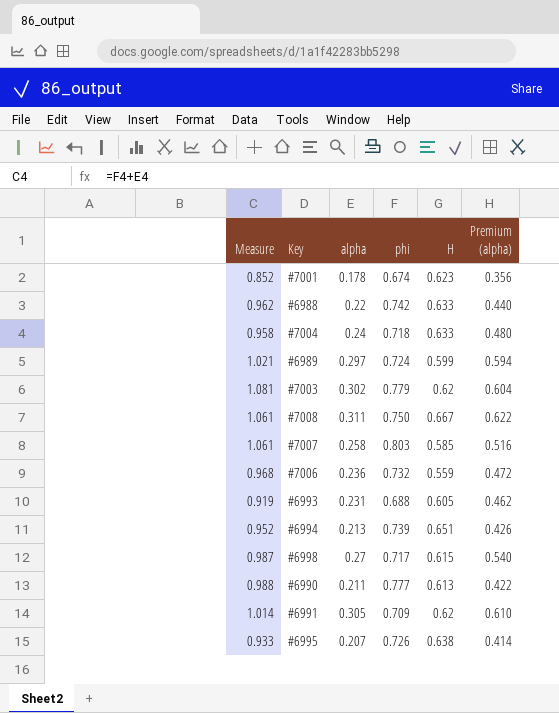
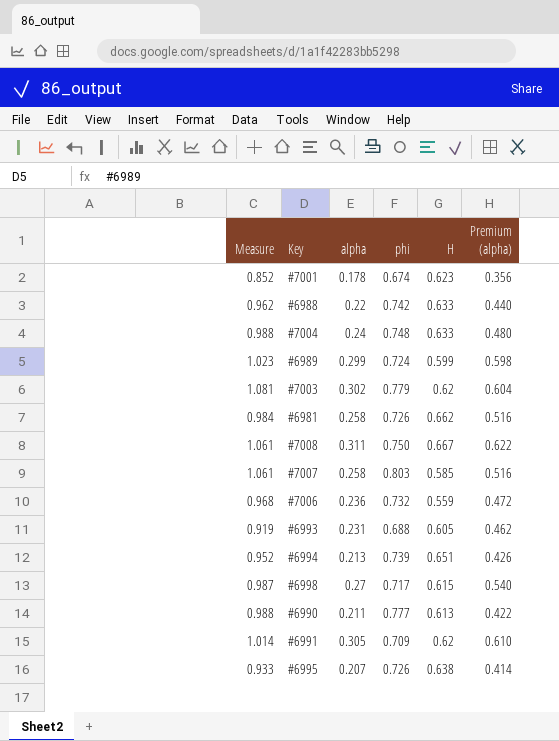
#7004 | Measure: 0.958 -> 0.988
#7004 | phi: 0.718 -> 0.748
#6989 | Measure: 1.021 -> 1.023
#6989 | alpha: 0.297 -> 0.299
#6989 | Premium (alpha): 0.594 -> 0.598
row #6981: none -> 0.984 | 0.258 | 0.726 | 0.662 | 0.516

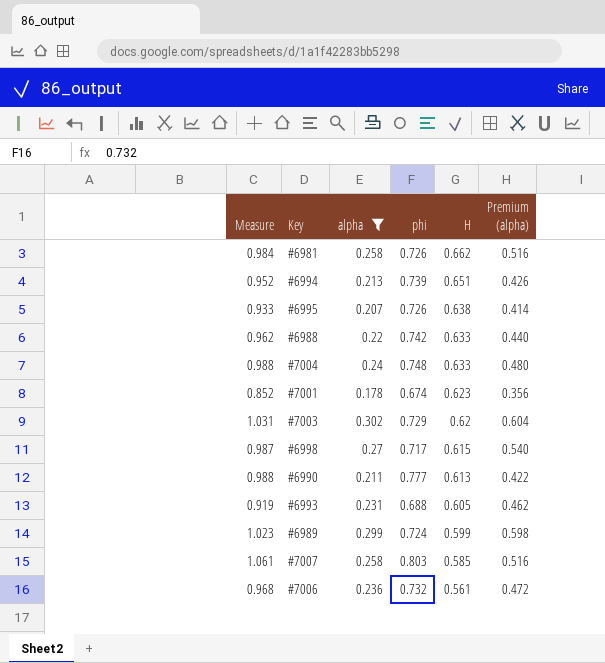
filter: none -> alpha <= 0.302
row order: none -> H descending
#7003 | Measure: 1.081 -> 1.031
#7003 | phi: 0.779 -> 0.729
#7006 | H: 0.559 -> 0.561

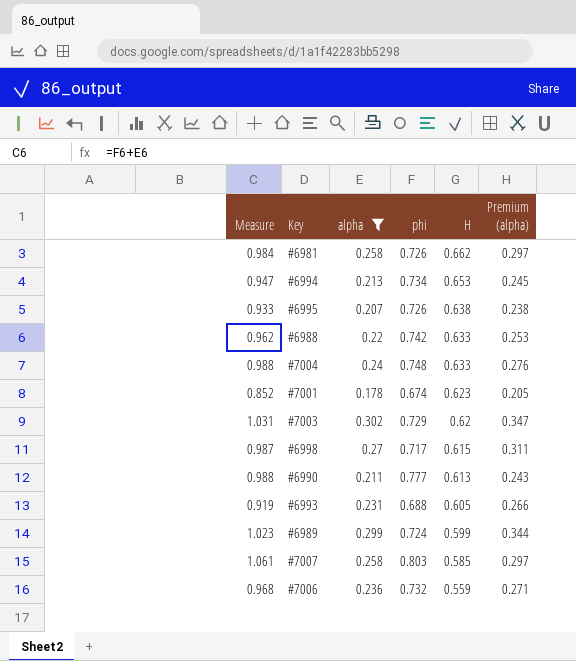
column Premium (alpha) | formula: [alpha] * 2 -> [alpha] * 1.15
#6994 | Measure: 0.952 -> 0.947
#6994 | phi: 0.739 -> 0.734
#6994 | H: 0.651 -> 0.653
#7006 | H: 0.561 -> 0.559

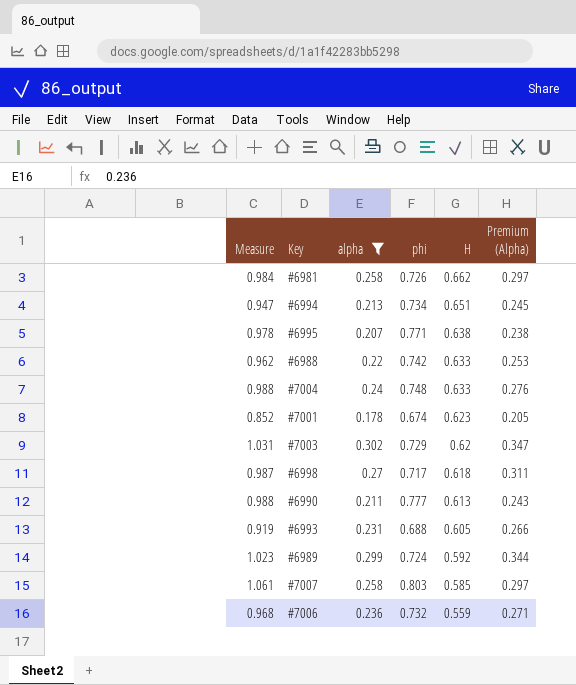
column name: Premium (alpha) -> Premium (Alpha)
#6994 | H: 0.653 -> 0.651
#6995 | Measure: 0.933 -> 0.978
#6995 | phi: 0.726 -> 0.771
#6998 | H: 0.615 -> 0.618
#6989 | H: 0.599 -> 0.592

